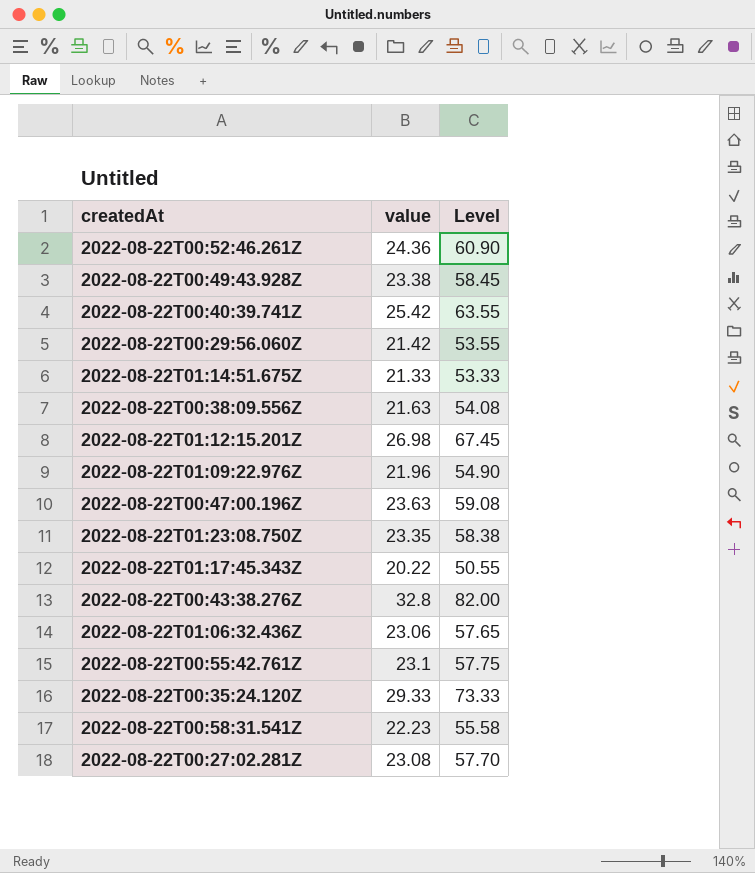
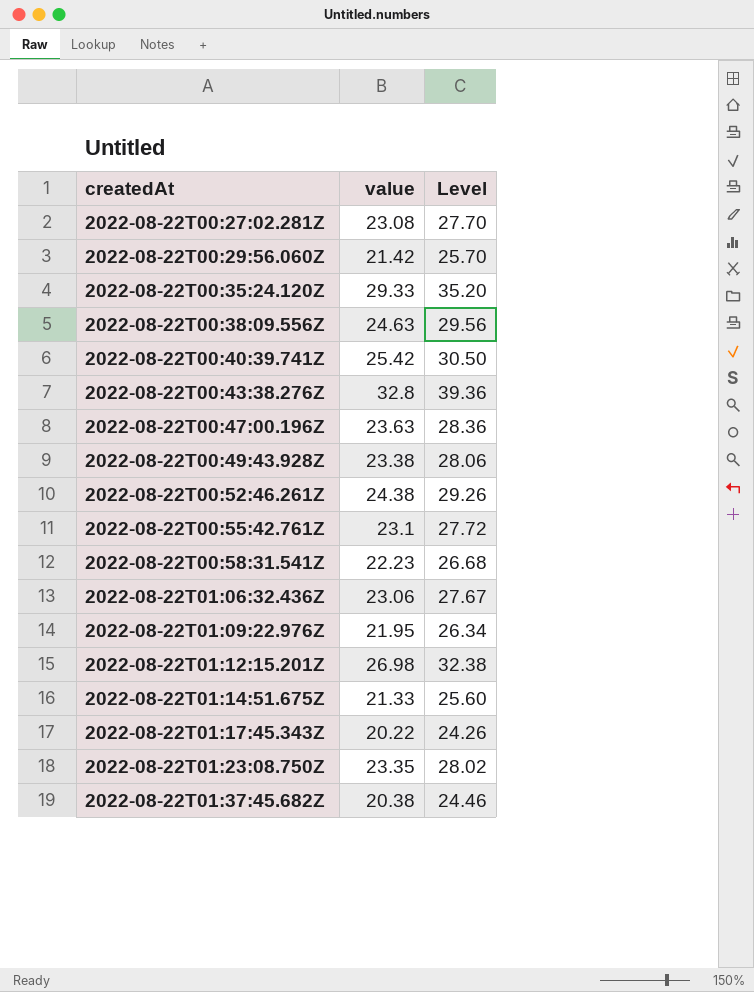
row order: none -> createdAt ascending
column Level | formula: [value] * 2.5 -> [value] * 1.2
2022-08-22T00:38:09.556Z | value: 21.63 -> 24.63
2022-08-22T00:52:46.261Z | value: 24.36 -> 24.38
2022-08-22T01:09:22.976Z | value: 21.96 -> 21.95
row 2022-08-22T01:37:45.682Z: none -> 20.38 | 24.46

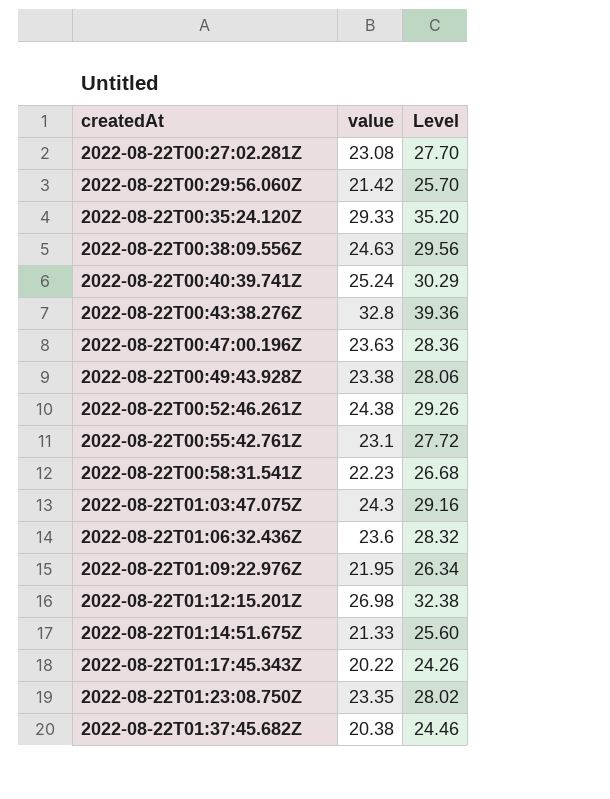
2022-08-22T00:40:39.741Z | value: 25.42 -> 25.24
2022-08-22T00:40:39.741Z | Level: 30.50 -> 30.29
row 2022-08-22T01:03:47.075Z: none -> 24.3 | 29.16
2022-08-22T01:06:32.436Z | value: 23.06 -> 23.6
2022-08-22T01:06:32.436Z | Level: 27.67 -> 28.32

